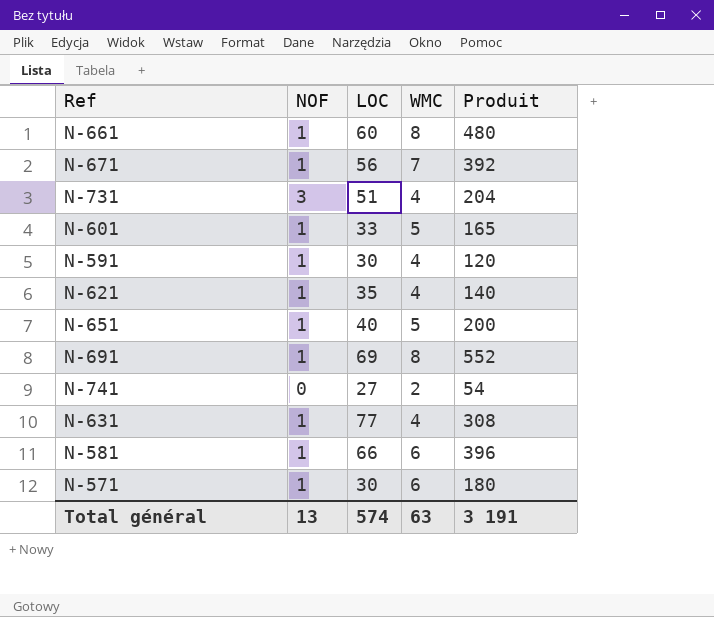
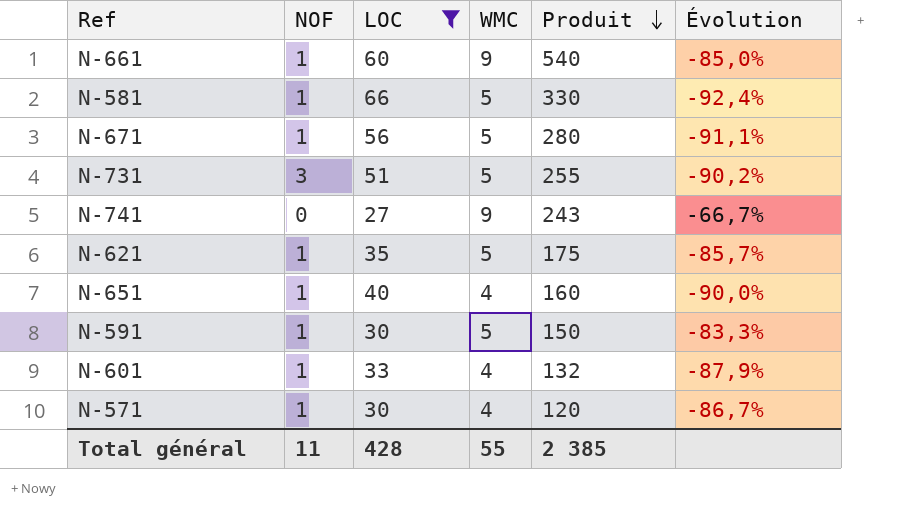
filter: none -> LOC <= 66
row order: none -> Produit descending
column Évolution | formula: none -> ([WMC] - [LOC]) / [LOC]
N-661 | WMC: 8 -> 9
N-661 | Produit: 480 -> 540
N-581 | WMC: 6 -> 5
N-581 | Produit: 396 -> 330
N-671 | WMC: 7 -> 5
N-671 | Produit: 392 -> 280
N-731 | WMC: 4 -> 5
N-731 | Produit: 204 -> 255
N-741 | WMC: 2 -> 9
N-741 | Produit: 54 -> 243
N-621 | WMC: 4 -> 5
N-621 | Produit: 140 -> 175
N-651 | WMC: 5 -> 4
N-651 | Produit: 200 -> 160
N-591 | WMC: 4 -> 5
N-591 | Produit: 120 -> 150
N-601 | WMC: 5 -> 4
N-601 | Produit: 165 -> 132
N-571 | WMC: 6 -> 4
N-571 | Produit: 180 -> 120
Total général | NOF: 13 -> 11
Total général | LOC: 574 -> 428
Total général | WMC: 63 -> 55
Total général | Produit: 3 191 -> 2 385

